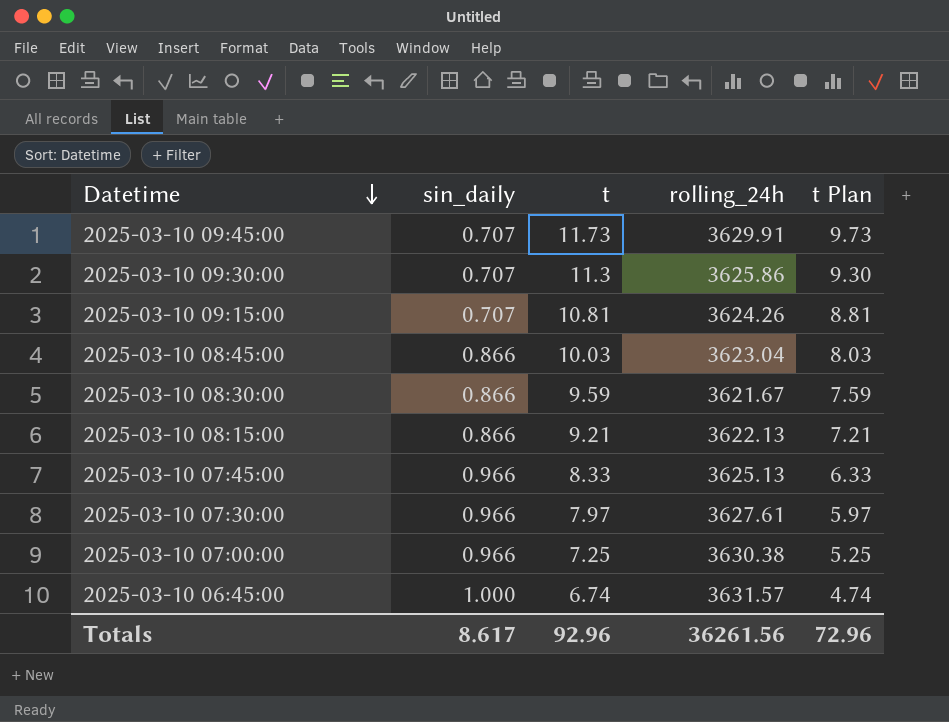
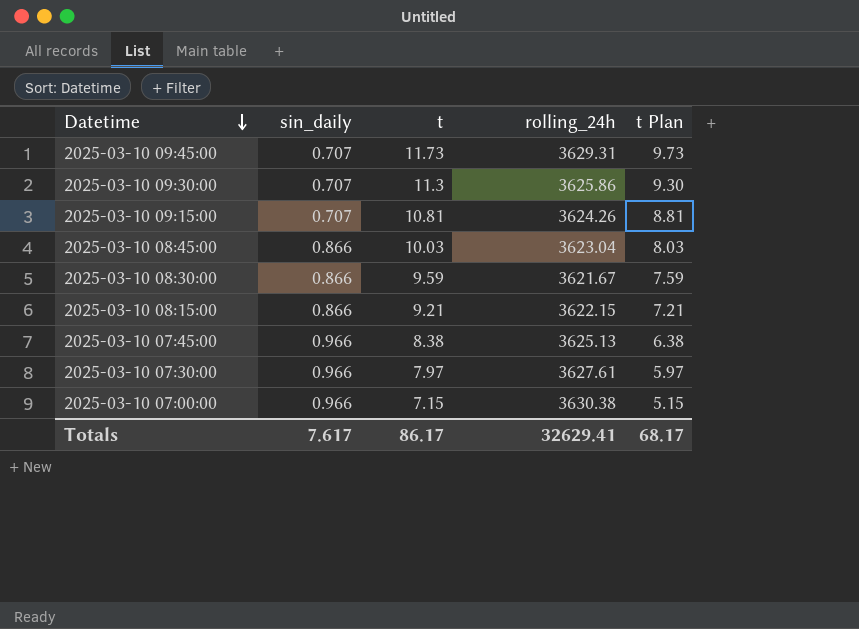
row 2025-03-10 06:45:00: 1.000 | 6.74 | 3631.57 | 4.74 -> none
2025-03-10 09:45:00 | rolling_24h: 3629.91 -> 3629.31
2025-03-10 08:15:00 | rolling_24h: 3622.13 -> 3622.15
2025-03-10 07:45:00 | t: 8.33 -> 8.38
2025-03-10 07:45:00 | t Plan: 6.33 -> 6.38
2025-03-10 07:00:00 | t: 7.25 -> 7.15
2025-03-10 07:00:00 | t Plan: 5.25 -> 5.15
Totals | sin_daily: 8.617 -> 7.617
Totals | t: 92.96 -> 86.17
Totals | rolling_24h: 36261.56 -> 32629.41
Totals | t Plan: 72.96 -> 68.17

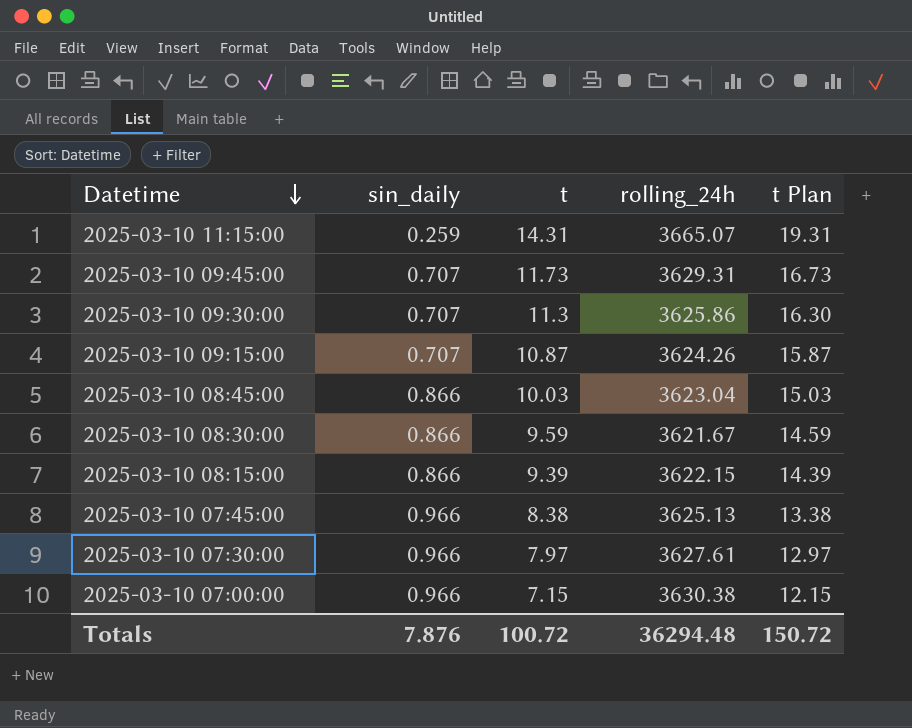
column t Plan | formula: [t] - 2 -> [t] + 5
row 2025-03-10 11:15:00: none -> 0.259 | 14.31 | 3665.07 | 19.31
2025-03-10 09:15:00 | t: 10.81 -> 10.87
2025-03-10 08:15:00 | t: 9.21 -> 9.39
Totals | sin_daily: 7.617 -> 7.876
Totals | t: 86.17 -> 100.72
Totals | rolling_24h: 32629.41 -> 36294.48
Totals | t Plan: 68.17 -> 150.72

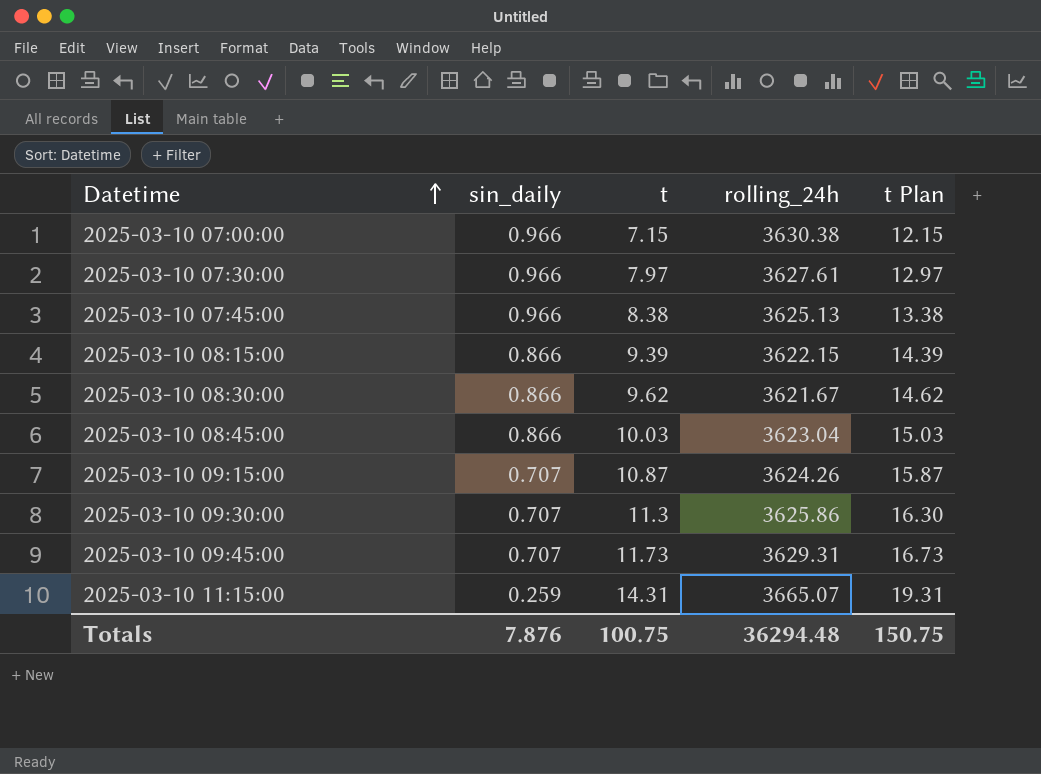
row order: Datetime descending -> Datetime ascending
2025-03-10 08:30:00 | t: 9.59 -> 9.62
2025-03-10 08:30:00 | t Plan: 14.59 -> 14.62
Totals | t: 100.72 -> 100.75
Totals | t Plan: 150.72 -> 150.75

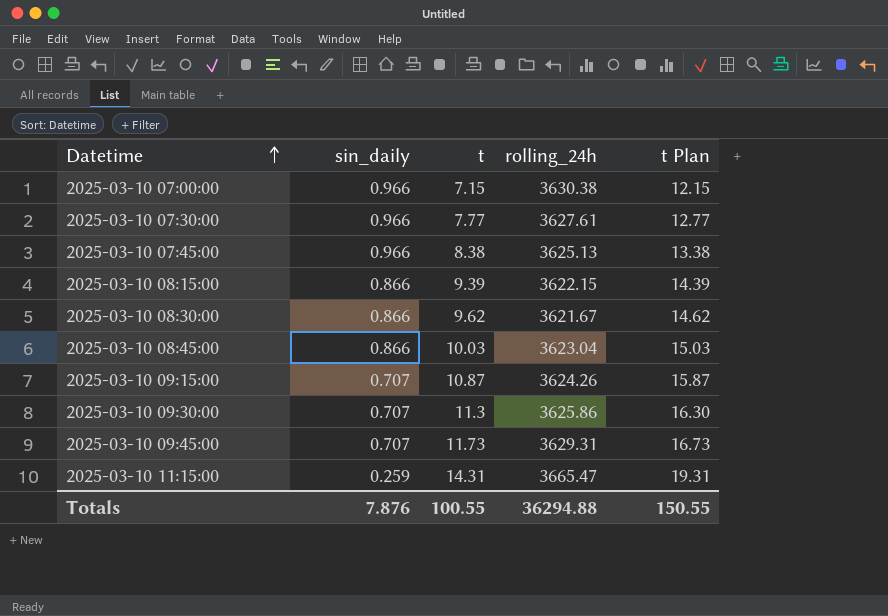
2025-03-10 07:30:00 | t: 7.97 -> 7.77
2025-03-10 07:30:00 | t Plan: 12.97 -> 12.77
2025-03-10 11:15:00 | rolling_24h: 3665.07 -> 3665.47
Totals | t: 100.75 -> 100.55
Totals | rolling_24h: 36294.48 -> 36294.88
Totals | t Plan: 150.75 -> 150.55

